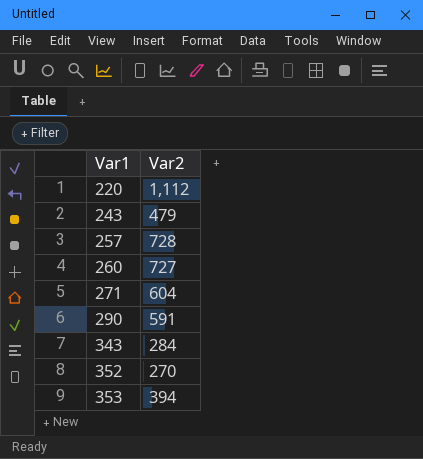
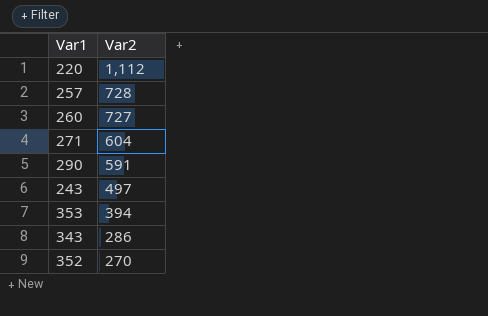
row order: Var1 ascending -> Var2 descending
243 | Var2: 479 -> 497
343 | Var2: 284 -> 286

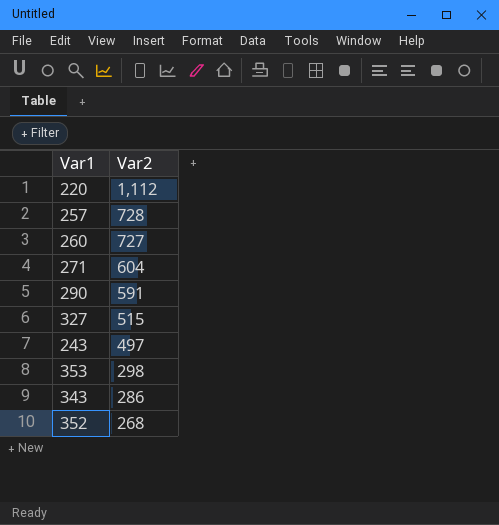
row 327: none -> 515
353 | Var2: 394 -> 298
352 | Var2: 270 -> 268

